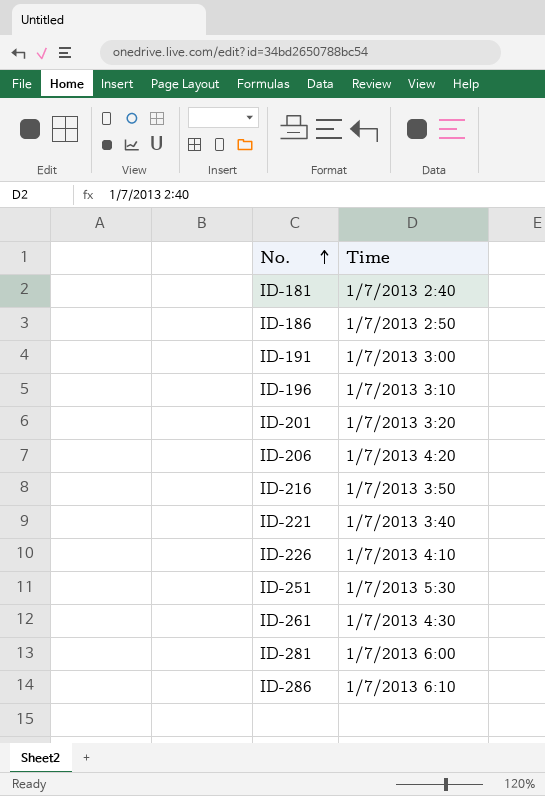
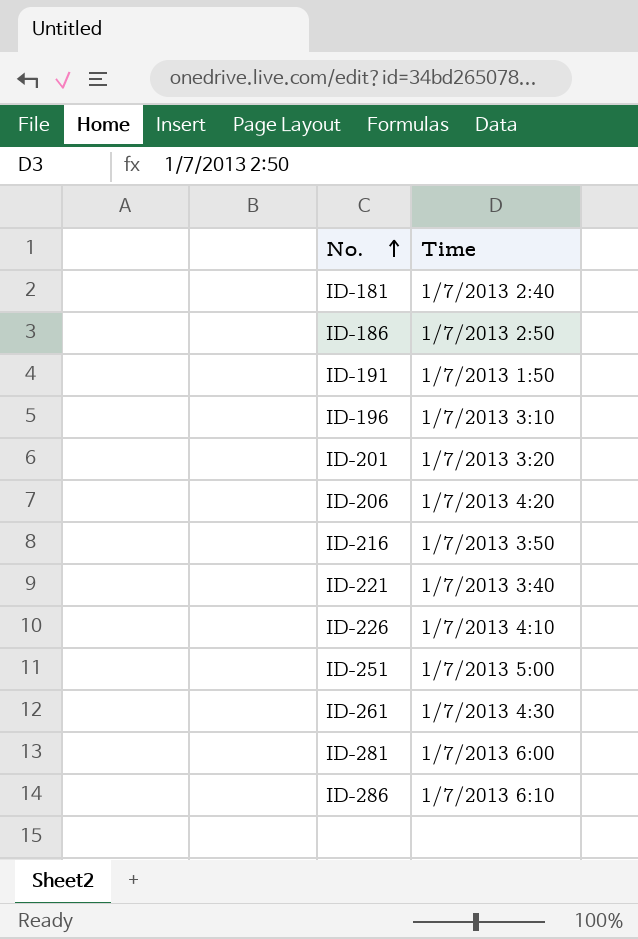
ID-191 | Time: 1/7/2013 3:00 -> 1/7/2013 1:50
ID-251 | Time: 1/7/2013 5:30 -> 1/7/2013 5:00

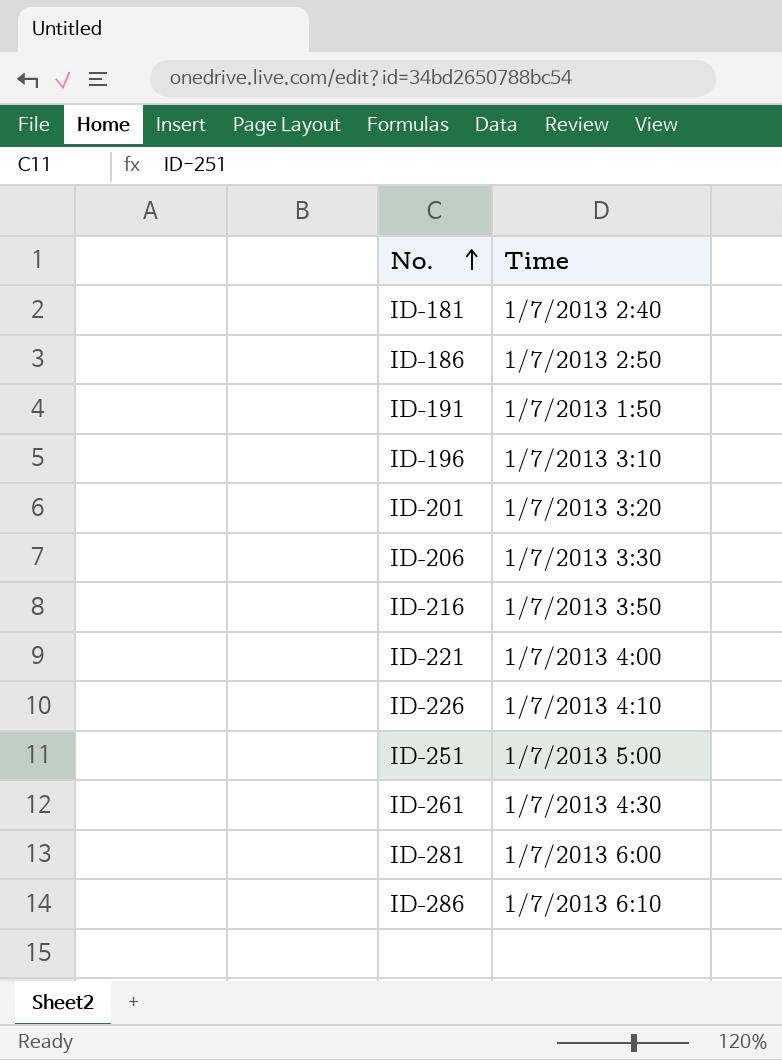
ID-206 | Time: 1/7/2013 4:20 -> 1/7/2013 3:30
ID-221 | Time: 1/7/2013 3:40 -> 1/7/2013 4:00

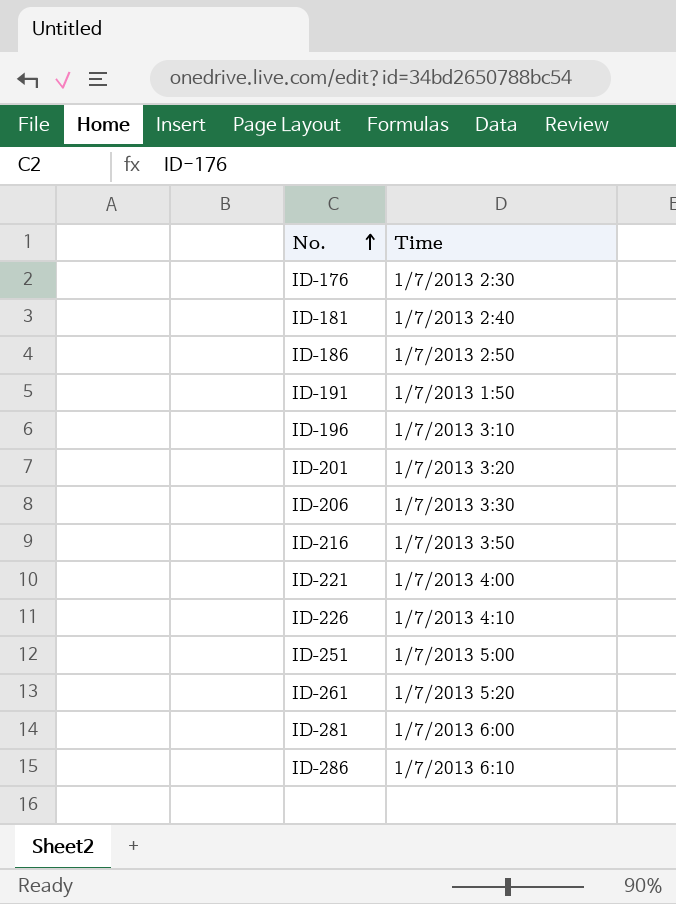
row ID-176: none -> 1/7/2013 2:30
ID-261 | Time: 1/7/2013 4:30 -> 1/7/2013 5:20

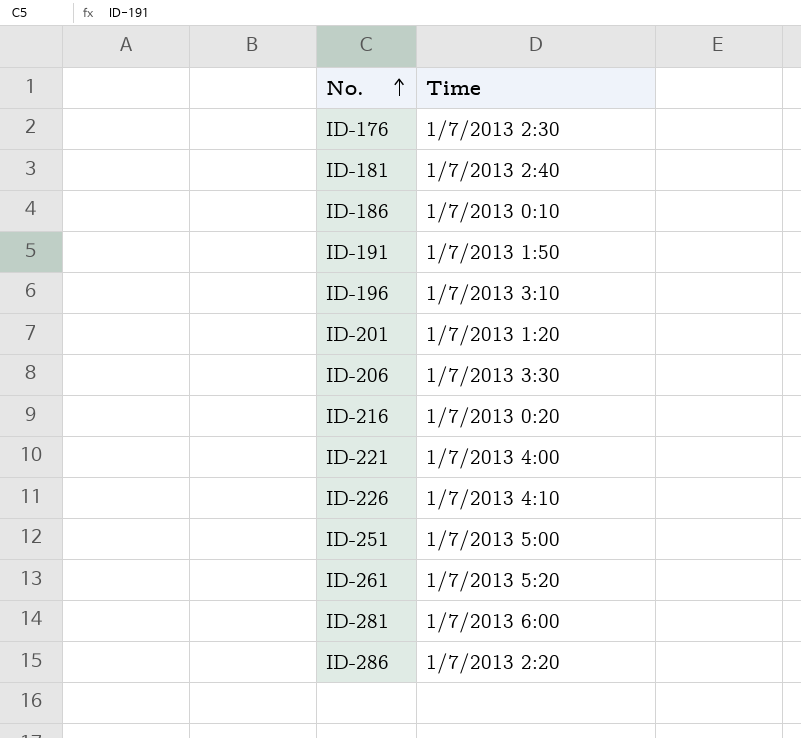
ID-186 | Time: 1/7/2013 2:50 -> 1/7/2013 0:10
ID-201 | Time: 1/7/2013 3:20 -> 1/7/2013 1:20
ID-216 | Time: 1/7/2013 3:50 -> 1/7/2013 0:20
ID-286 | Time: 1/7/2013 6:10 -> 1/7/2013 2:20

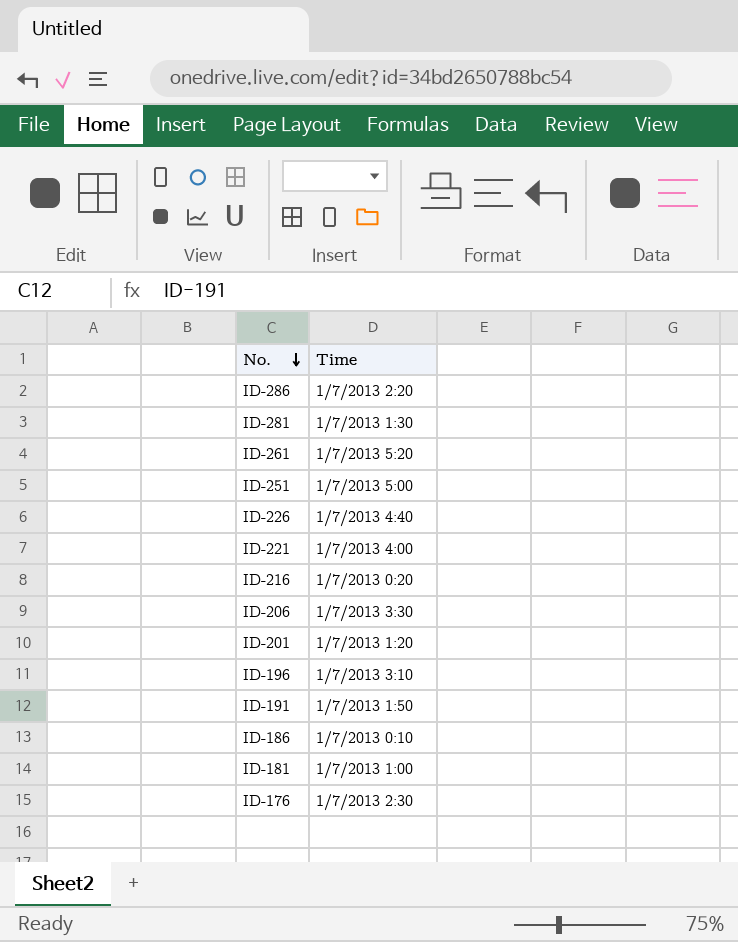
row order: No. ascending -> No. descending
ID-281 | Time: 1/7/2013 6:00 -> 1/7/2013 1:30
ID-226 | Time: 1/7/2013 4:10 -> 1/7/2013 4:40
ID-181 | Time: 1/7/2013 2:40 -> 1/7/2013 1:00

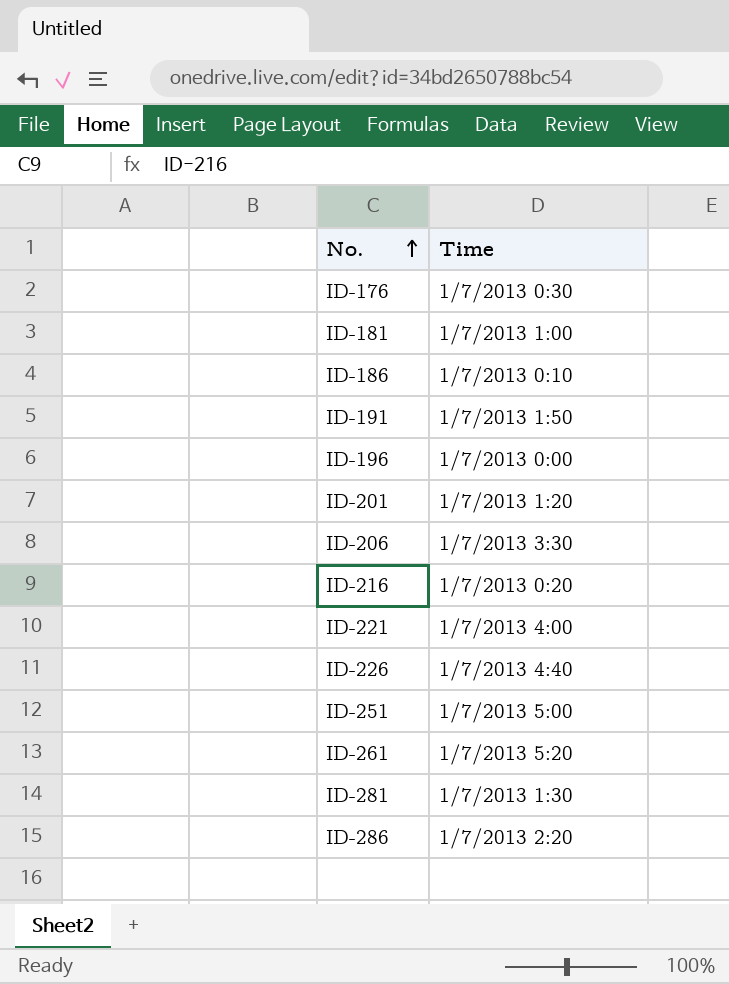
row order: No. descending -> No. ascending
ID-176 | Time: 1/7/2013 2:30 -> 1/7/2013 0:30
ID-196 | Time: 1/7/2013 3:10 -> 1/7/2013 0:00

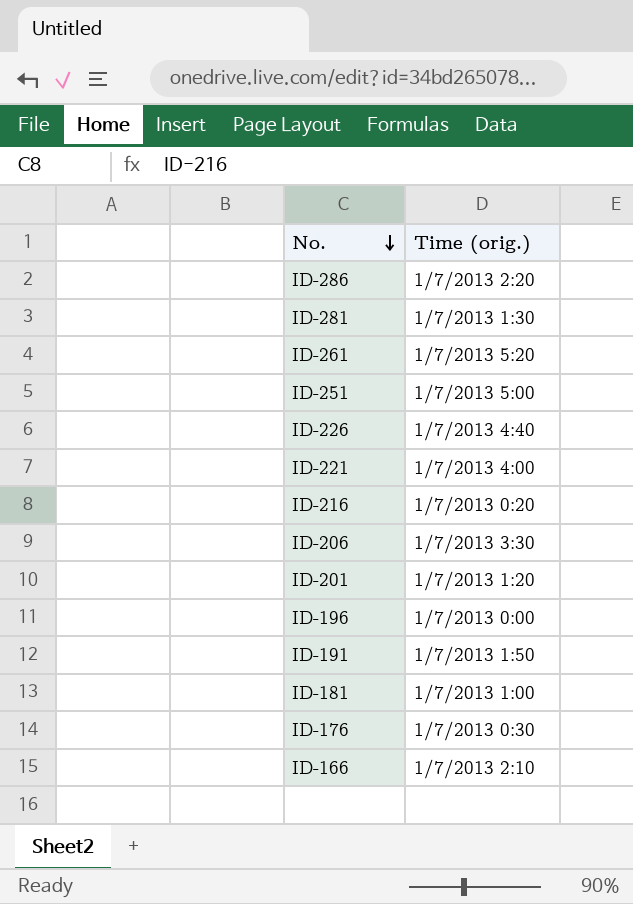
row order: No. ascending -> No. descending
column name: Time -> Time (orig.)
row ID-186: 1/7/2013 0:10 -> none
row ID-166: none -> 1/7/2013 2:10

